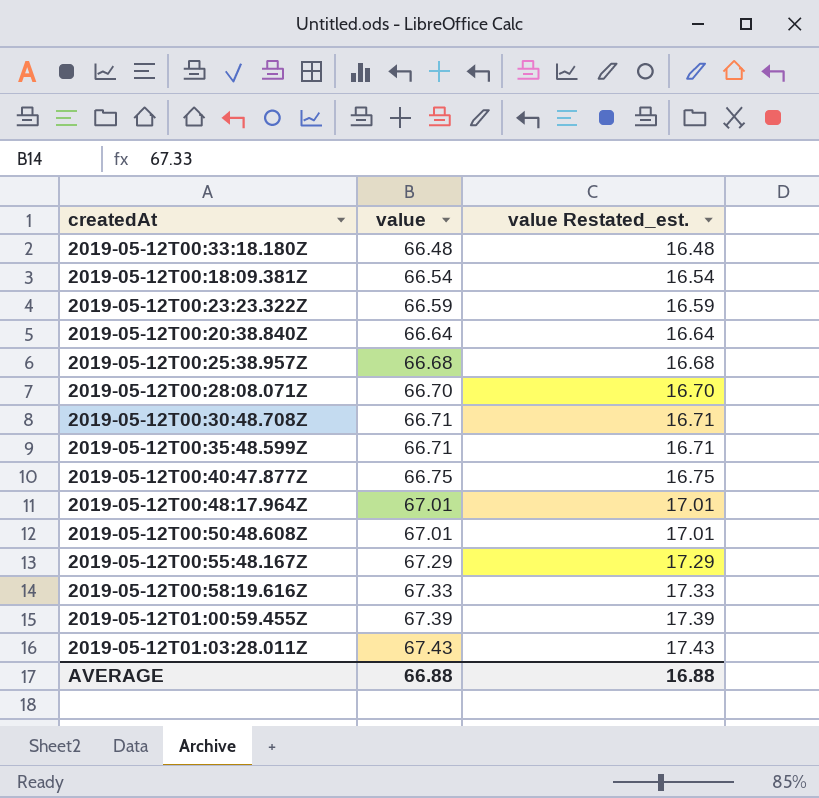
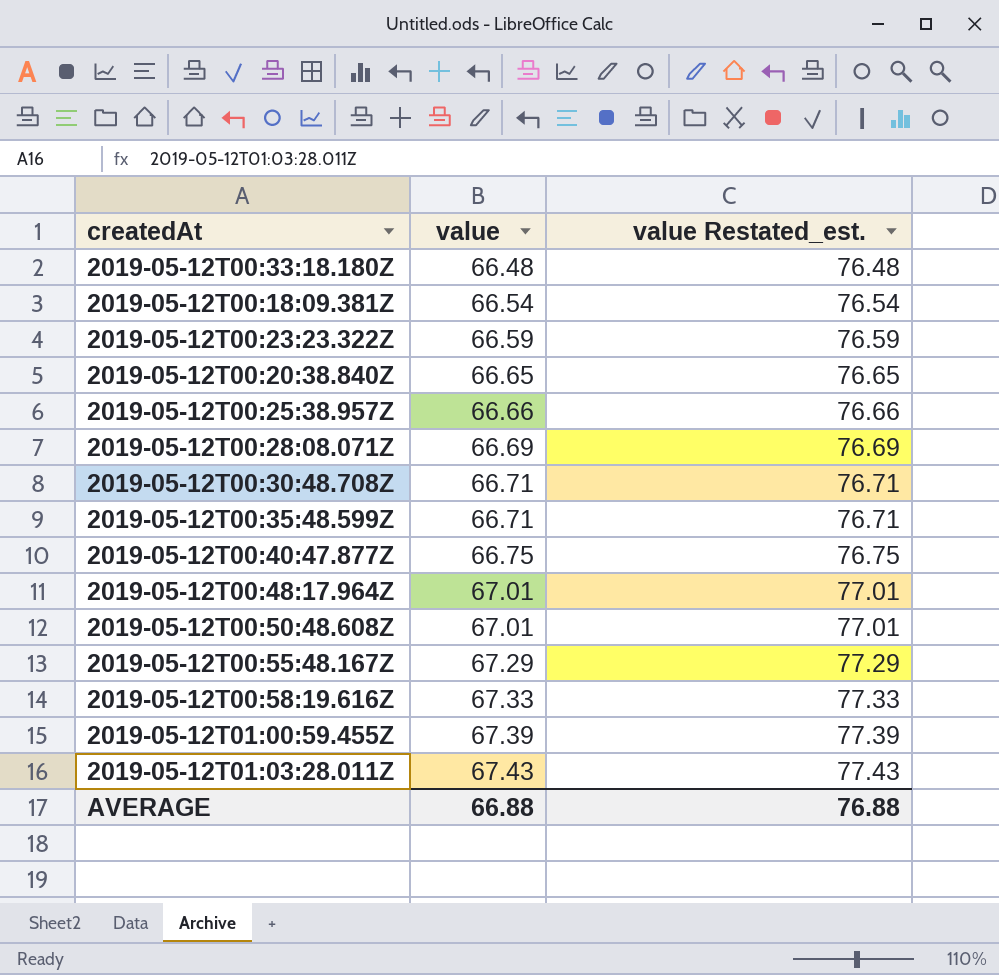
column value Restated_est. | formula: [value] - 50 -> [value] + 10
2019-05-12T00:20:38.840Z | value: 66.64 -> 66.65
2019-05-12T00:25:38.957Z | value: 66.68 -> 66.66
2019-05-12T00:28:08.071Z | value: 66.70 -> 66.69
AVERAGE | value Restated_est.: 16.88 -> 76.88

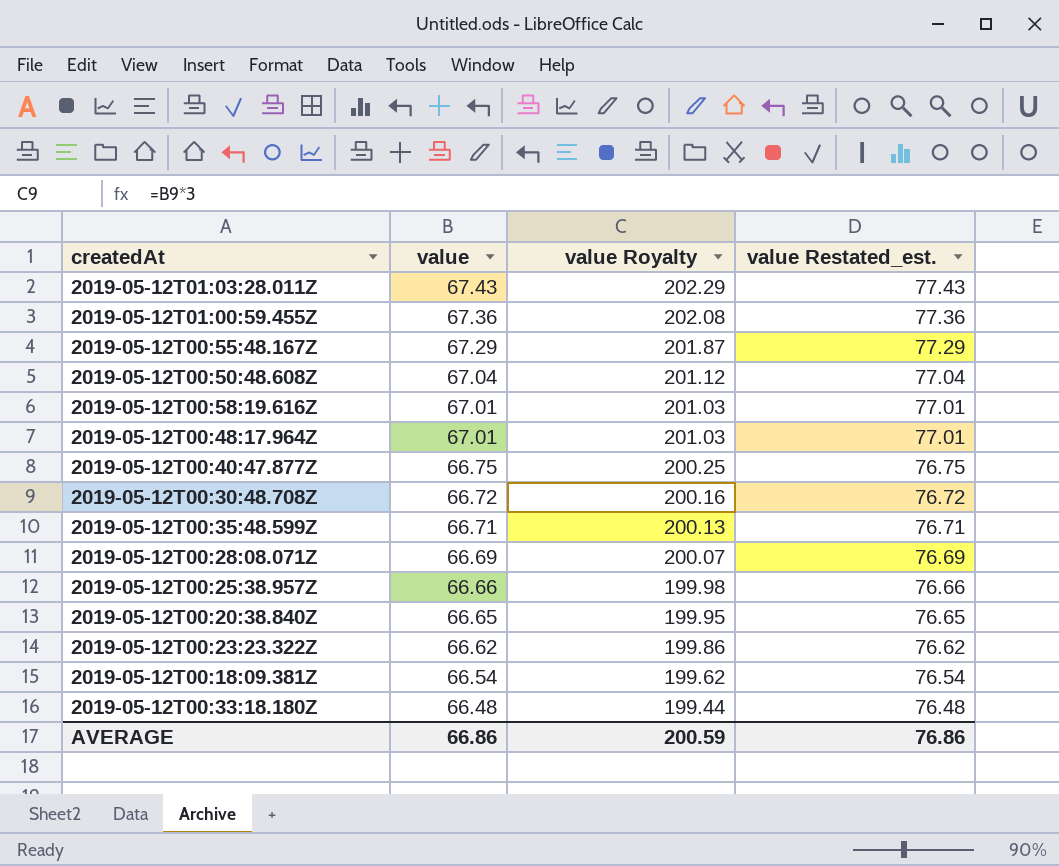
row order: value ascending -> value descending
column value Royalty | formula: none -> [value] * 3
2019-05-12T01:00:59.455Z | value: 67.39 -> 67.36
2019-05-12T01:00:59.455Z | value Restated_est.: 77.39 -> 77.36
2019-05-12T00:50:48.608Z | value: 67.01 -> 67.04
2019-05-12T00:50:48.608Z | value Restated_est.: 77.01 -> 77.04
2019-05-12T00:58:19.616Z | value: 67.33 -> 67.01
2019-05-12T00:58:19.616Z | value Restated_est.: 77.33 -> 77.01
2019-05-12T00:30:48.708Z | value: 66.71 -> 66.72
2019-05-12T00:30:48.708Z | value Restated_est.: 76.71 -> 76.72
2019-05-12T00:23:23.322Z | value: 66.59 -> 66.62
2019-05-12T00:23:23.322Z | value Restated_est.: 76.59 -> 76.62
AVERAGE | value: 66.88 -> 66.86
AVERAGE | value Restated_est.: 76.88 -> 76.86

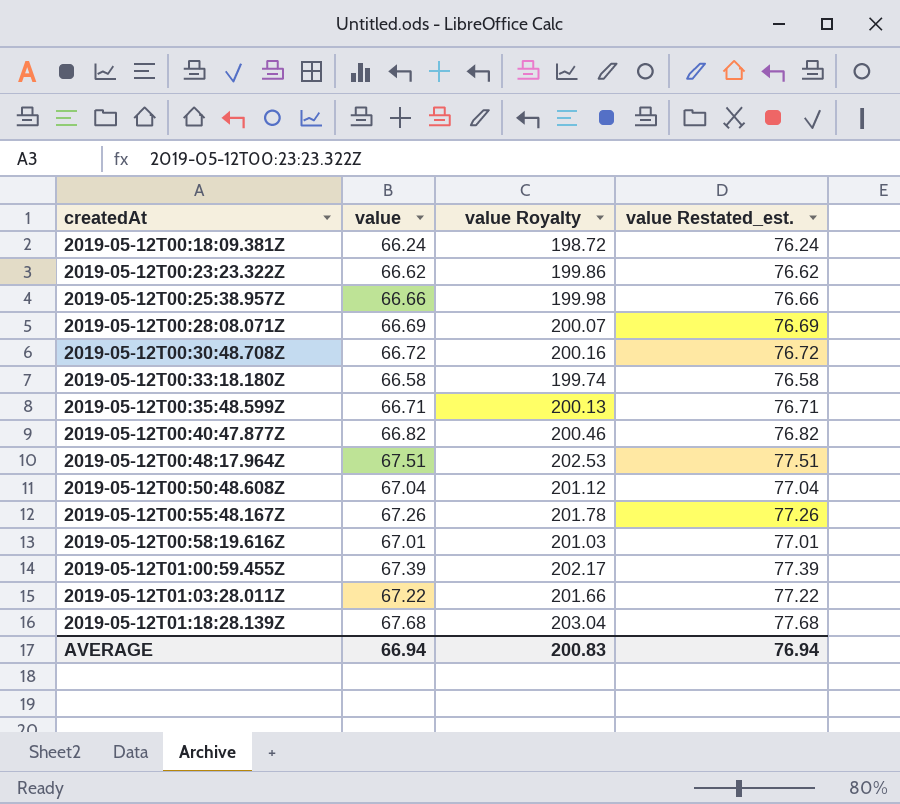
row order: value descending -> createdAt ascending
row 2019-05-12T00:20:38.840Z: 66.65 | 199.95 | 76.65 -> none
2019-05-12T00:18:09.381Z | value: 66.54 -> 66.24
2019-05-12T00:18:09.381Z | value Royalty: 199.62 -> 198.72
2019-05-12T00:18:09.381Z | value Restated_est.: 76.54 -> 76.24
2019-05-12T00:33:18.180Z | value: 66.48 -> 66.58
2019-05-12T00:33:18.180Z | value Royalty: 199.44 -> 199.74
2019-05-12T00:33:18.180Z | value Restated_est.: 76.48 -> 76.58
2019-05-12T00:40:47.877Z | value: 66.75 -> 66.82
2019-05-12T00:40:47.877Z | value Royalty: 200.25 -> 200.46
2019-05-12T00:40:47.877Z | value Restated_est.: 76.75 -> 76.82
2019-05-12T00:48:17.964Z | value: 67.01 -> 67.51
2019-05-12T00:48:17.964Z | value Royalty: 201.03 -> 202.53
2019-05-12T00:48:17.964Z | value Restated_est.: 77.01 -> 77.51
2019-05-12T00:55:48.167Z | value: 67.29 -> 67.26
2019-05-12T00:55:48.167Z | value Royalty: 201.87 -> 201.78
2019-05-12T00:55:48.167Z | value Restated_est.: 77.29 -> 77.26
2019-05-12T01:00:59.455Z | value: 67.36 -> 67.39
2019-05-12T01:00:59.455Z | value Royalty: 202.08 -> 202.17
2019-05-12T01:00:59.455Z | value Restated_est.: 77.36 -> 77.39
2019-05-12T01:03:28.011Z | value: 67.43 -> 67.22
2019-05-12T01:03:28.011Z | value Royalty: 202.29 -> 201.66
2019-05-12T01:03:28.011Z | value Restated_est.: 77.43 -> 77.22
row 2019-05-12T01:18:28.139Z: none -> 67.68 | 203.04 | 77.68
AVERAGE | value: 66.86 -> 66.94
AVERAGE | value Royalty: 200.59 -> 200.83
AVERAGE | value Restated_est.: 76.86 -> 76.94

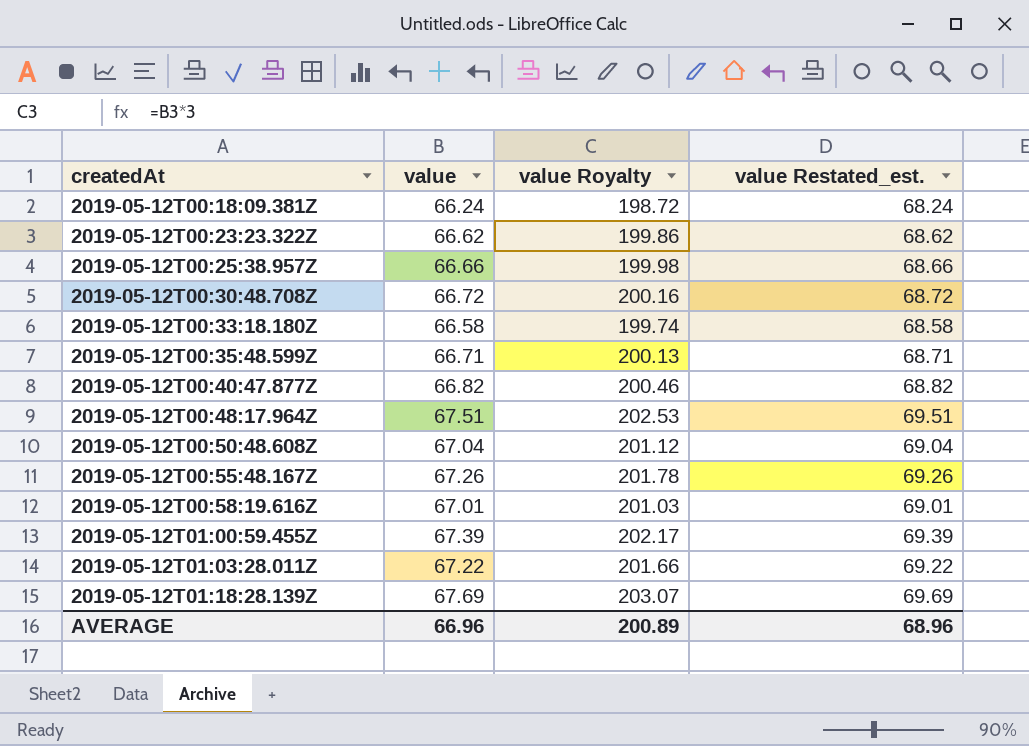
column value Restated_est. | formula: [value] + 10 -> [value] + 2
row 2019-05-12T00:28:08.071Z: 66.69 | 200.07 | 76.69 -> none
2019-05-12T01:18:28.139Z | value: 67.68 -> 67.69
2019-05-12T01:18:28.139Z | value Royalty: 203.04 -> 203.07
AVERAGE | value: 66.94 -> 66.96
AVERAGE | value Royalty: 200.83 -> 200.89
AVERAGE | value Restated_est.: 76.94 -> 68.96

